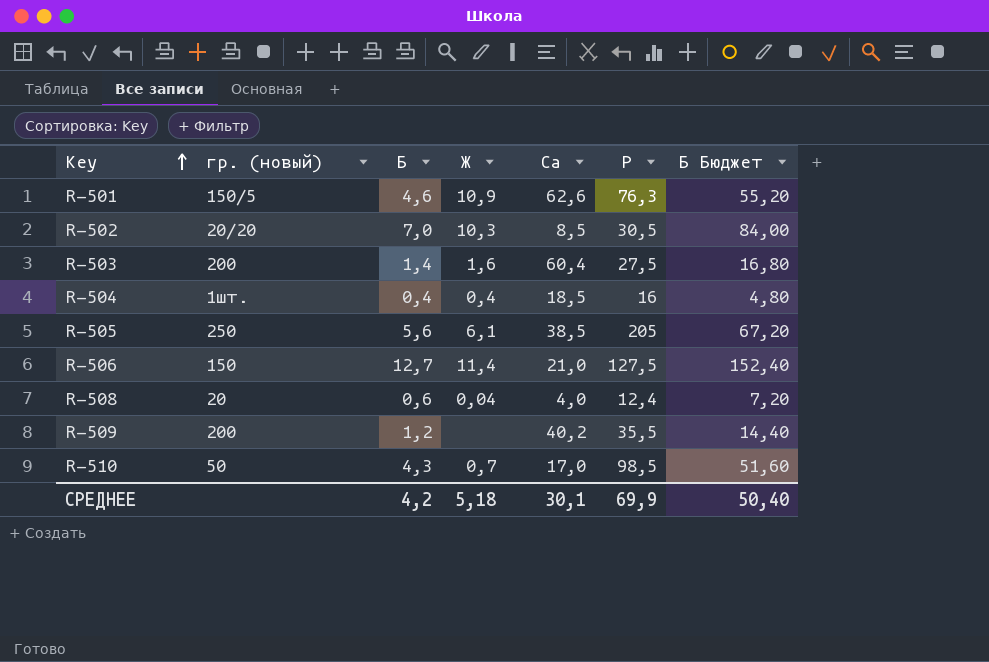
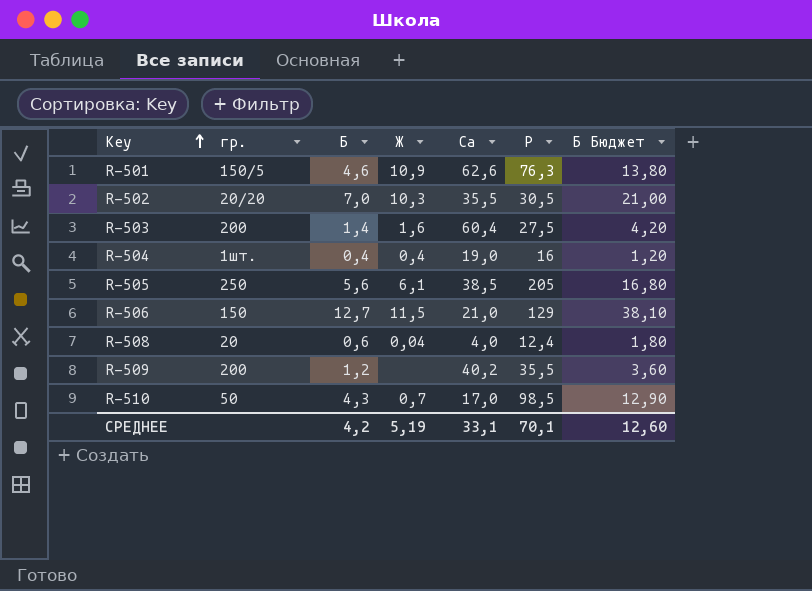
column name: гр. (новый) -> гр.
column Б Бюджет | formula: [Б] * 12 -> [Б] * 3
R-502 | Са: 8,5 -> 35,5
R-504 | Са: 18,5 -> 19,0
R-506 | Ж: 11,4 -> 11,5
R-506 | Р: 127,5 -> 129
СРЕДНЕЕ | Ж: 5,18 -> 5,19
СРЕДНЕЕ | Са: 30,1 -> 33,1
СРЕДНЕЕ | Р: 69,9 -> 70,1
СРЕДНЕЕ | Б Бюджет: 50,40 -> 12,60

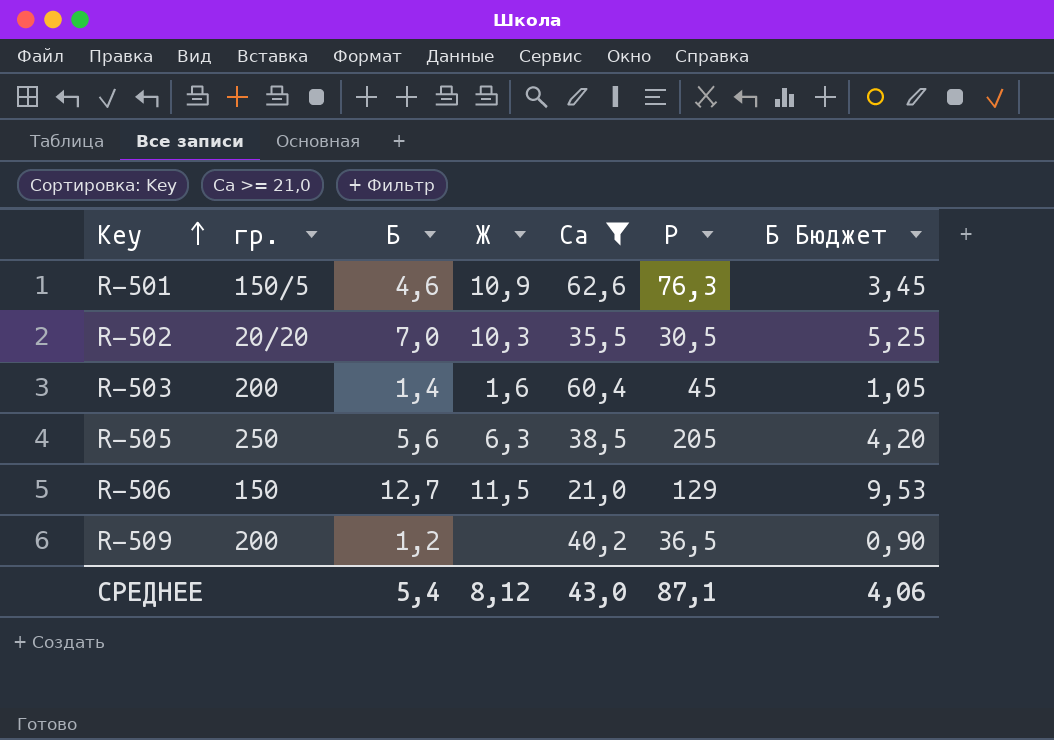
filter: none -> Са >= 21,0
column Б Бюджет | formula: [Б] * 3 -> [Б] * 0,75
R-503 | Р: 27,5 -> 45
R-505 | Ж: 6,1 -> 6,3
R-509 | Р: 35,5 -> 36,5
СРЕДНЕЕ | Б: 4,2 -> 5,4
СРЕДНЕЕ | Ж: 5,19 -> 8,12
СРЕДНЕЕ | Са: 33,1 -> 43,0
СРЕДНЕЕ | Р: 70,1 -> 87,1
СРЕДНЕЕ | Б Бюджет: 12,60 -> 4,06

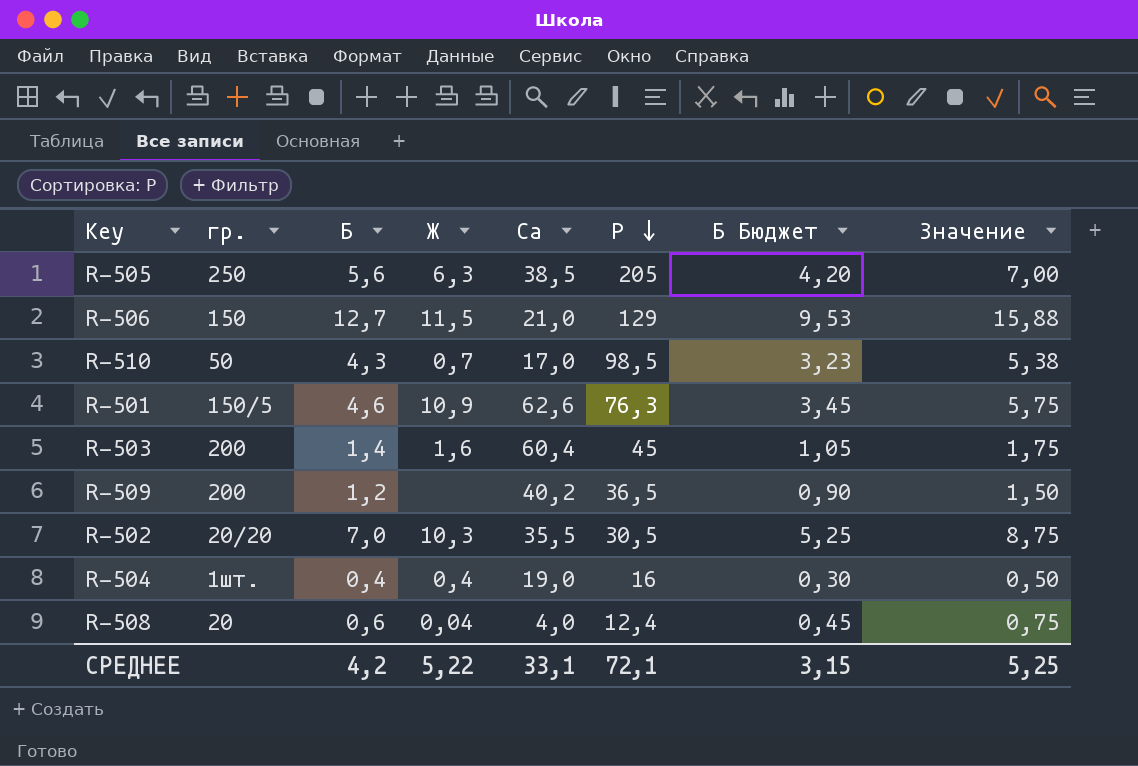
filter: Са >= 21,0 -> none
row order: Key ascending -> Р descending
column Значение | formula: none -> [Б] * 1,25
СРЕДНЕЕ | Б: 5,4 -> 4,2
СРЕДНЕЕ | Ж: 8,12 -> 5,22
СРЕДНЕЕ | Са: 43,0 -> 33,1
СРЕДНЕЕ | Р: 87,1 -> 72,1
СРЕДНЕЕ | Б Бюджет: 4,06 -> 3,15

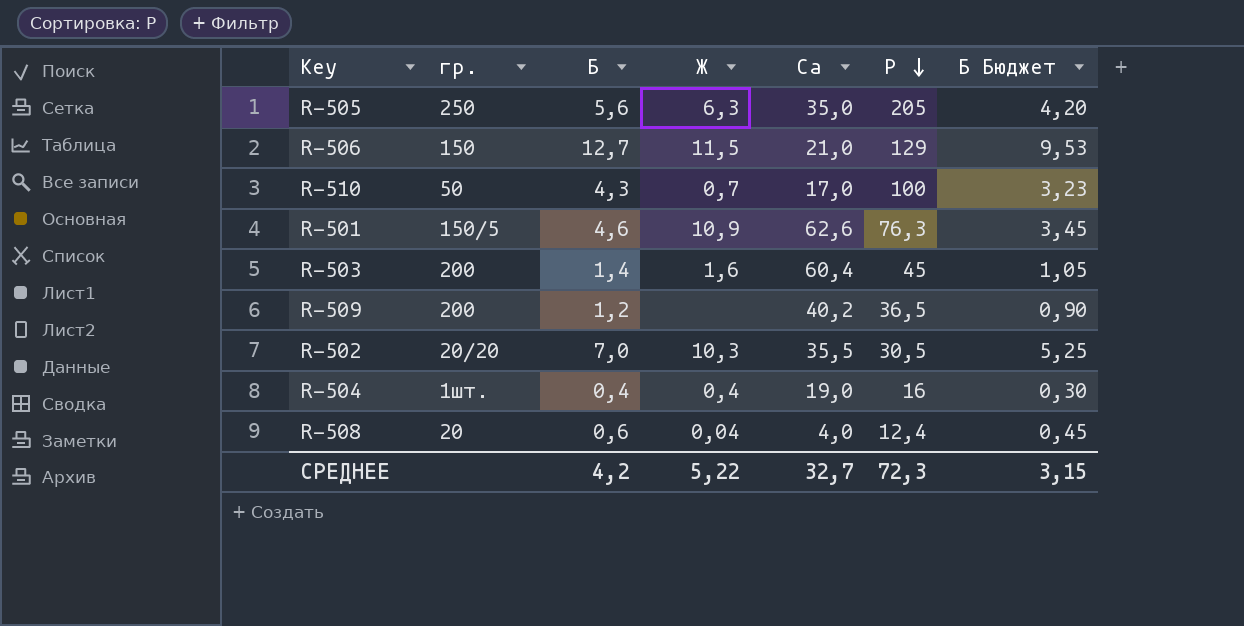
column Значение | formula: [Б] * 1,25 -> none
R-505 | Са: 38,5 -> 35,0
R-510 | Р: 98,5 -> 100
СРЕДНЕЕ | Са: 33,1 -> 32,7
СРЕДНЕЕ | Р: 72,1 -> 72,3

